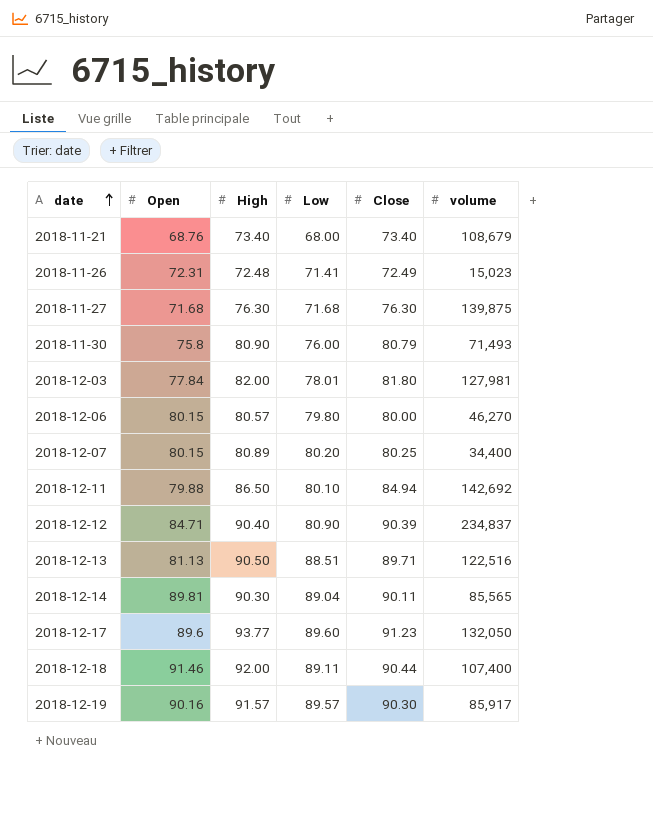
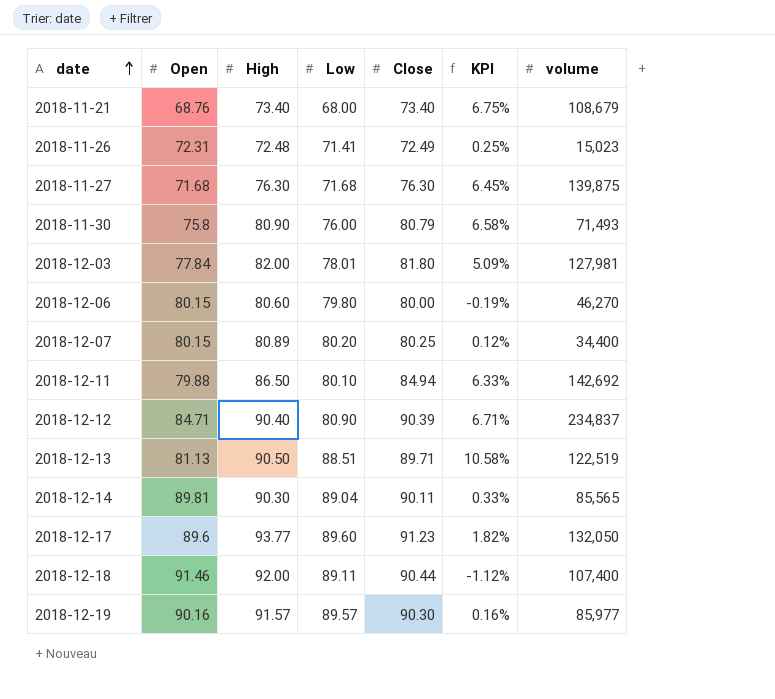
column KPI | formula: none -> ([Close] - [Open]) / [Open]
2018-12-06 | High: 80.57 -> 80.60
2018-12-13 | volume: 122,516 -> 122,519
2018-12-19 | volume: 85,917 -> 85,977

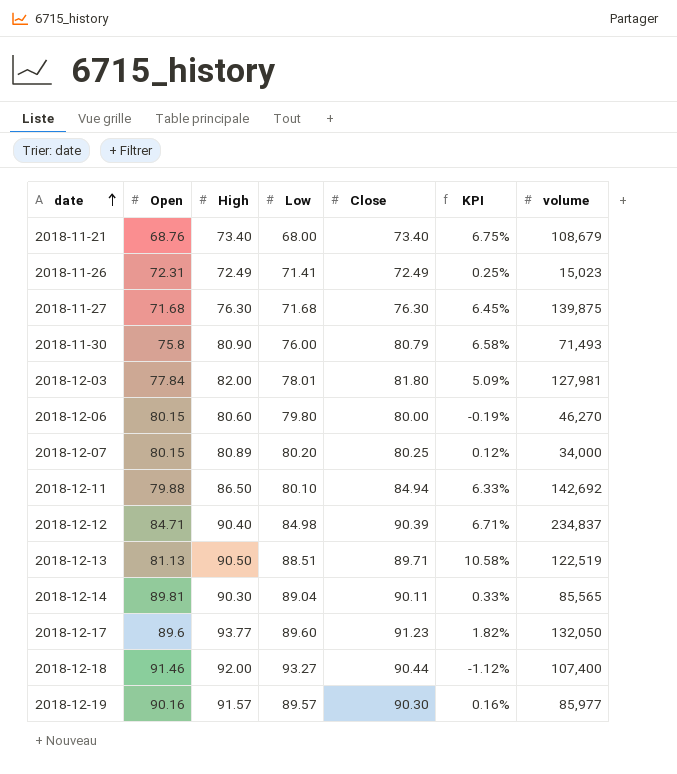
2018-11-26 | High: 72.48 -> 72.49
2018-12-07 | volume: 34,400 -> 34,000
2018-12-12 | Low: 80.90 -> 84.98
2018-12-18 | Low: 89.11 -> 93.27

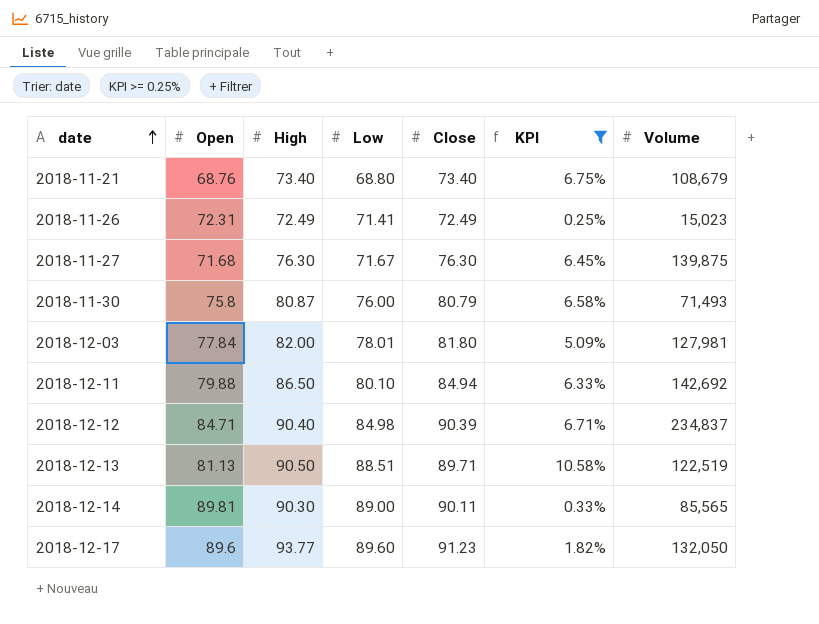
filter: none -> KPI >= 0.25%
column name: volume -> Volume
2018-11-21 | Low: 68.00 -> 68.80
2018-11-27 | Low: 71.68 -> 71.67
2018-11-30 | High: 80.90 -> 80.87
2018-12-14 | Low: 89.04 -> 89.00

